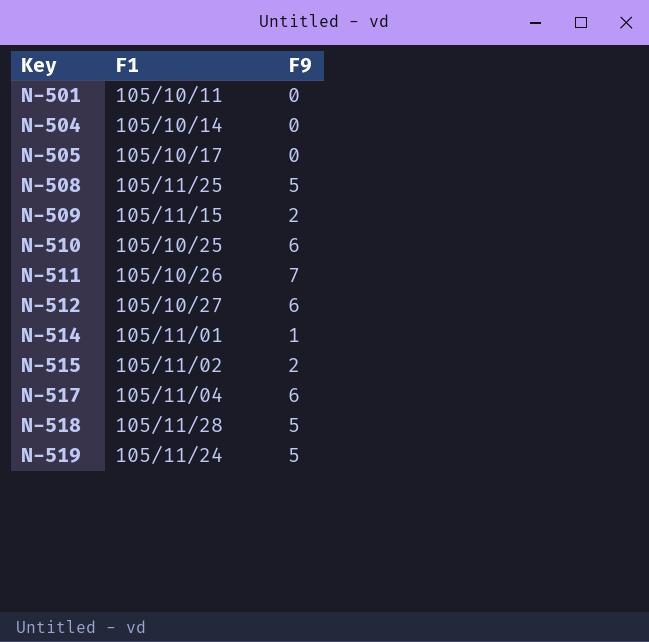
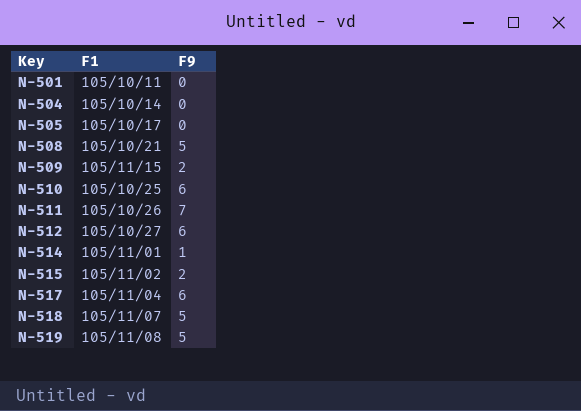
N-508 | F1: 105/11/25 -> 105/10/21
N-518 | F1: 105/11/28 -> 105/11/07
N-519 | F1: 105/11/24 -> 105/11/08

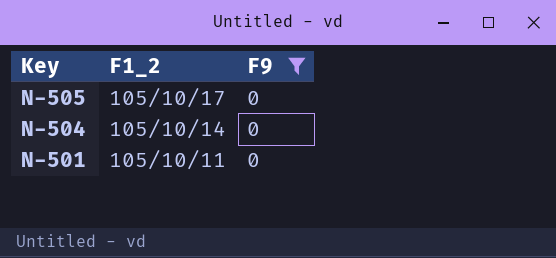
filter: none -> F9 = 0
row order: Key ascending -> Key descending
column name: F1 -> F1_2

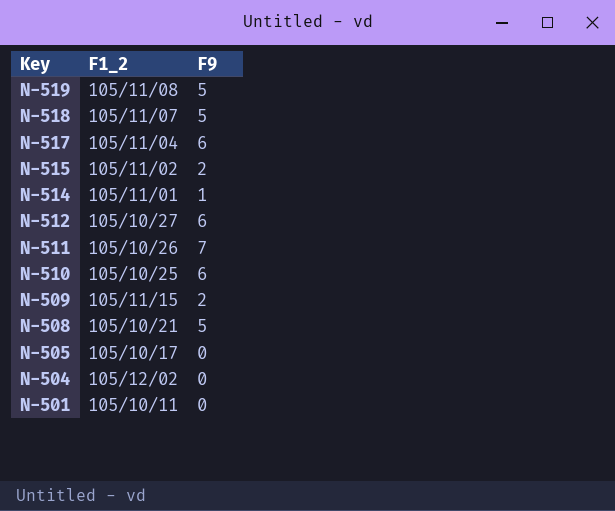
filter: F9 = 0 -> none
N-504 | F1_2: 105/10/14 -> 105/12/02

